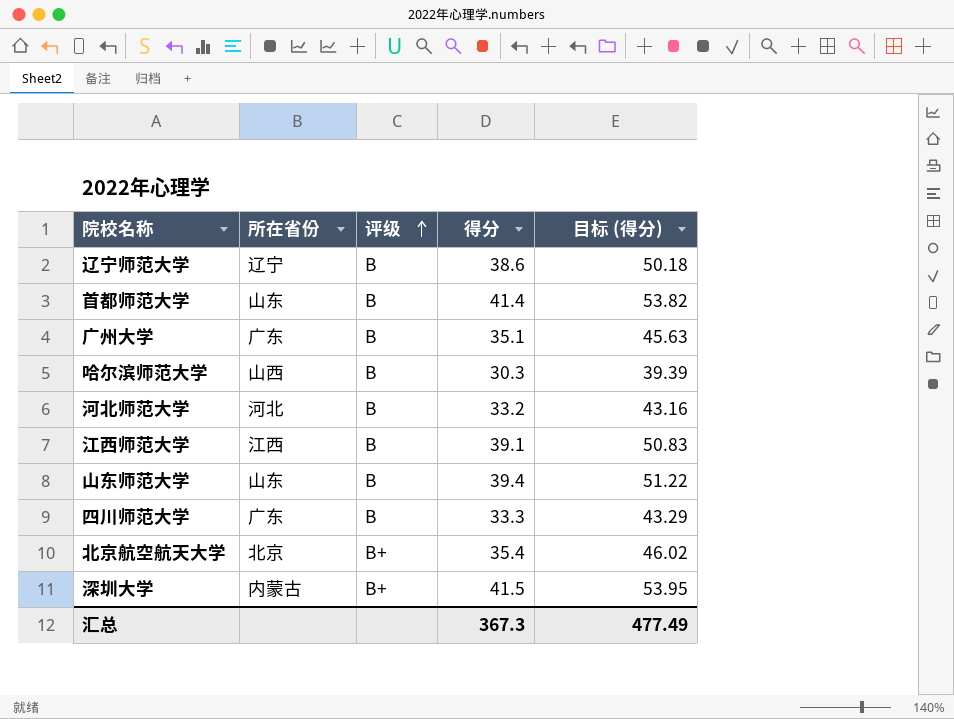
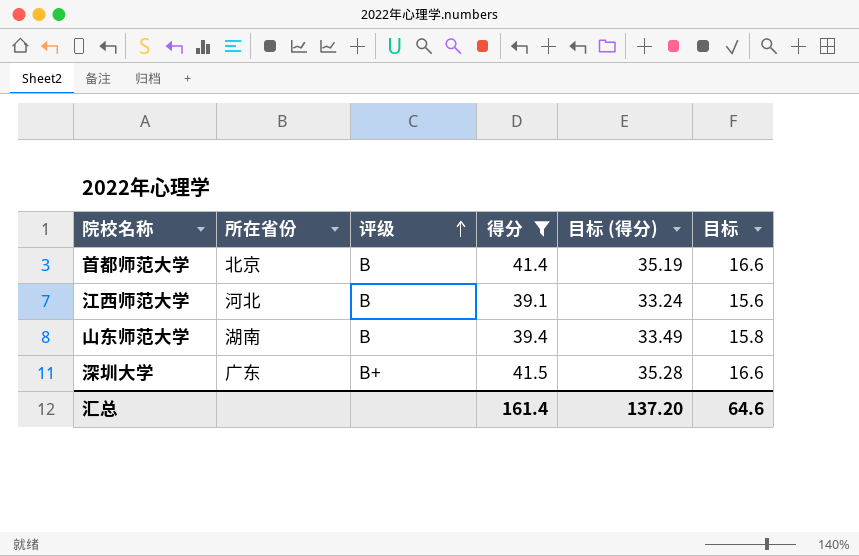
filter: none -> 得分 >= 39.1
column 目标 (得分) | formula: [得分] * 1.3 -> [得分] * 0.85
column 目标 | formula: none -> [得分] * 0.4
首都师范大学 | 所在省份: 山东 -> 北京
江西师范大学 | 所在省份: 江西 -> 河北
山东师范大学 | 所在省份: 山东 -> 湖南
深圳大学 | 所在省份: 内蒙古 -> 广东
汇总 | 得分: 367.3 -> 161.4
汇总 | 目标 (得分): 477.49 -> 137.20

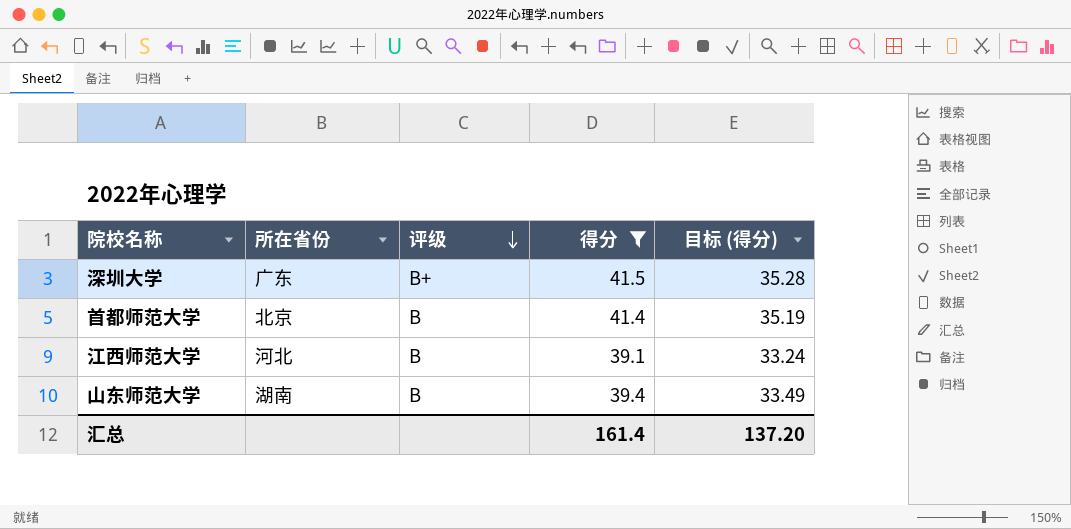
row order: 评级 ascending -> 评级 descending
column 目标 | formula: [得分] * 0.4 -> none

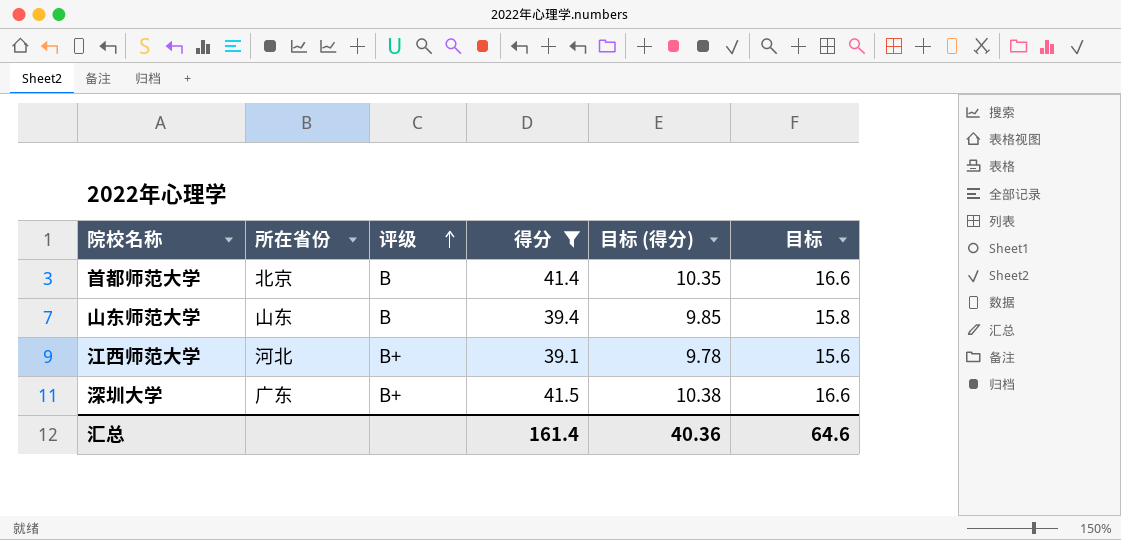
row order: 评级 descending -> 评级 ascending
column 目标 (得分) | formula: [得分] * 0.85 -> [得分] * 0.25
column 目标 | formula: none -> [得分] * 0.4
山东师范大学 | 所在省份: 湖南 -> 山东
江西师范大学 | 评级: B -> B+
汇总 | 目标 (得分): 137.20 -> 40.36

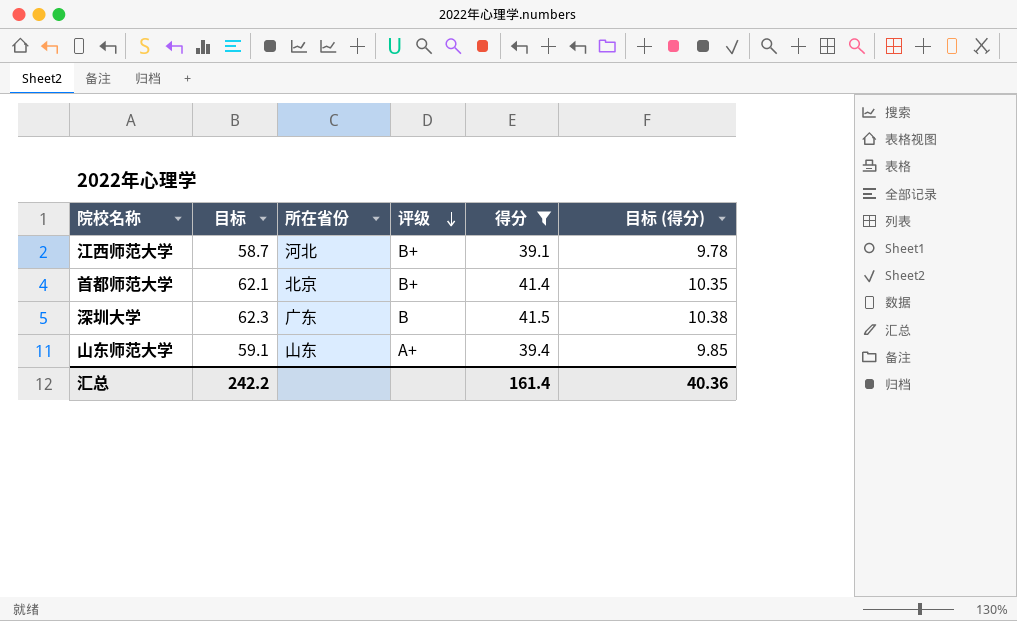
row order: 评级 ascending -> 评级 descending
column 目标 | formula: [得分] * 0.4 -> [得分] * 1.5
column 目标 | position: 6 -> 2
首都师范大学 | 评级: B -> B+
深圳大学 | 评级: B+ -> B
山东师范大学 | 评级: B -> A+
汇总 | 目标: 64.6 -> 242.2

